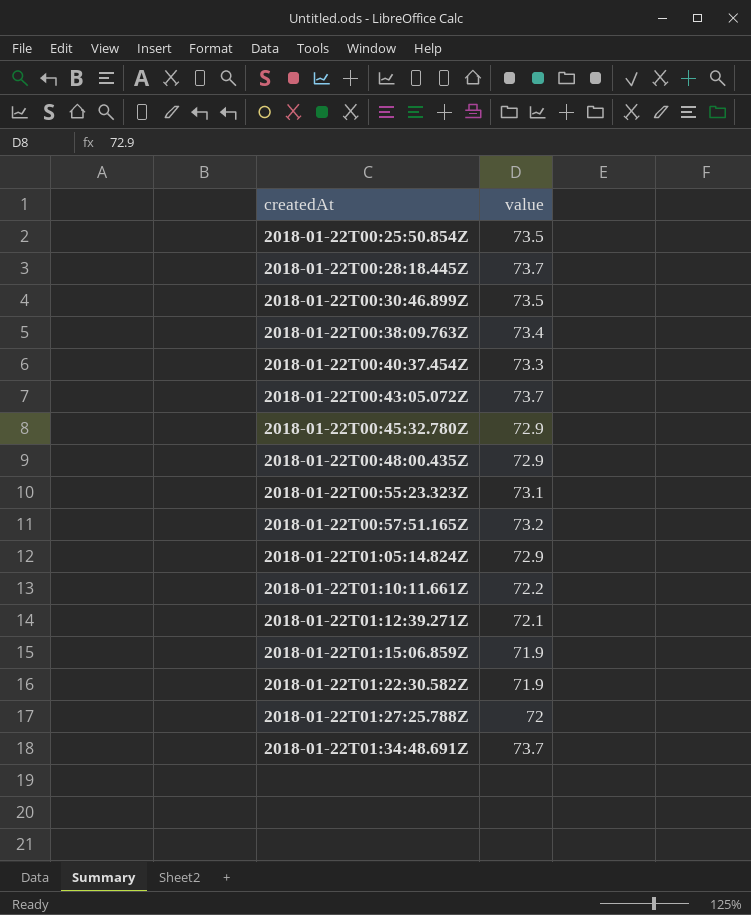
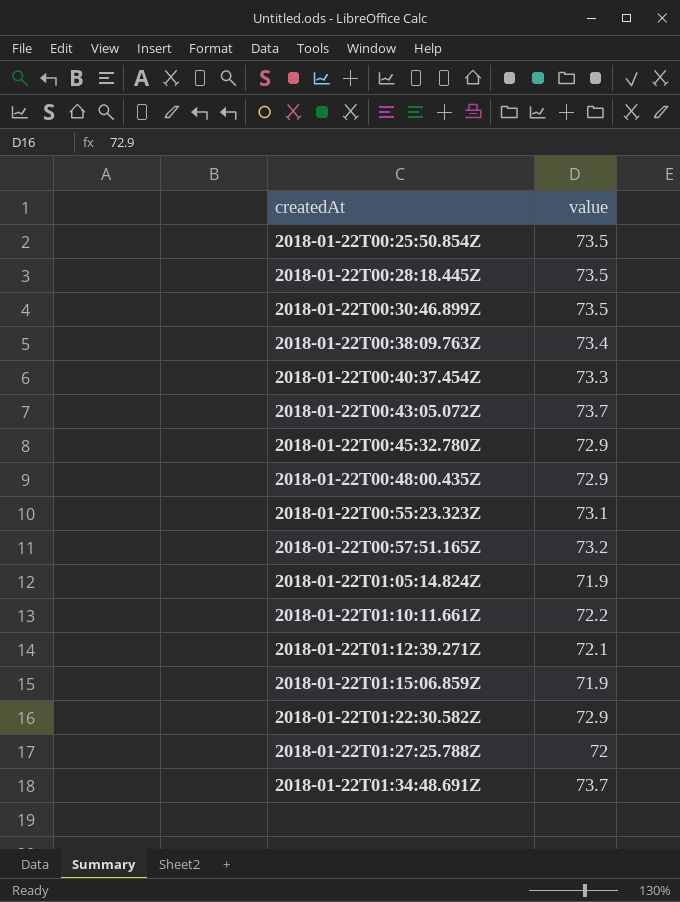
2018-01-22T00:28:18.445Z | value: 73.7 -> 73.5
2018-01-22T01:05:14.824Z | value: 72.9 -> 71.9
2018-01-22T01:22:30.582Z | value: 71.9 -> 72.9

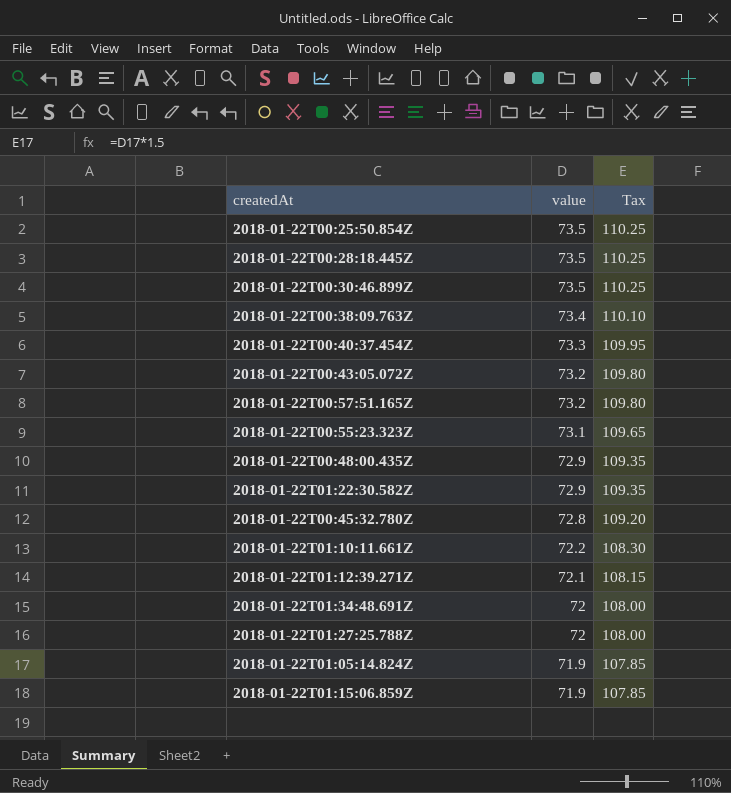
row order: createdAt ascending -> value descending
column Tax | formula: none -> [value] * 1.5
2018-01-22T00:43:05.072Z | value: 73.7 -> 73.2
2018-01-22T00:45:32.780Z | value: 72.9 -> 72.8
2018-01-22T01:34:48.691Z | value: 73.7 -> 72

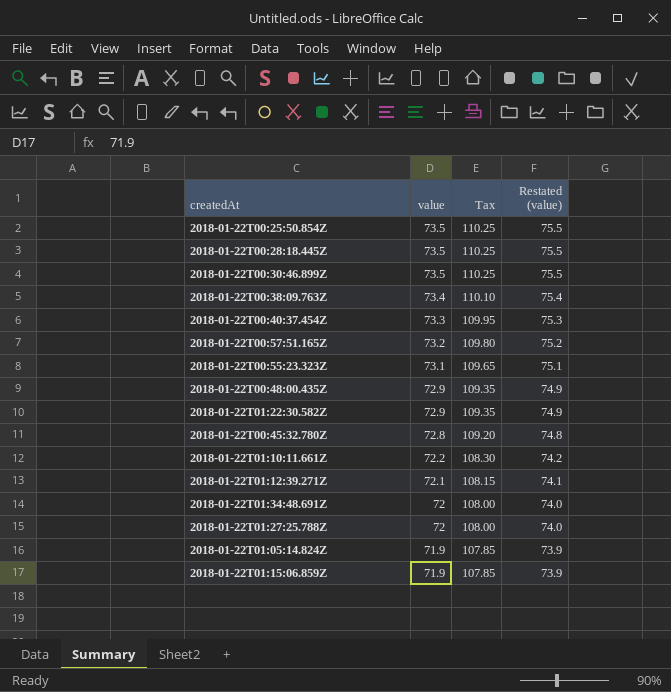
column Restated (value) | formula: none -> [value] + 2
row 2018-01-22T00:43:05.072Z: 73.2 | 109.80 -> none

